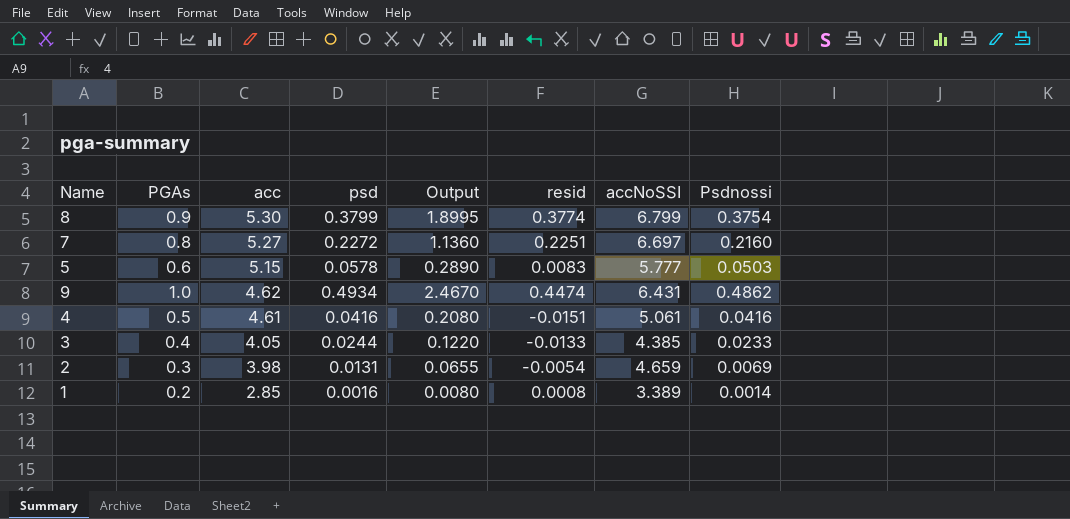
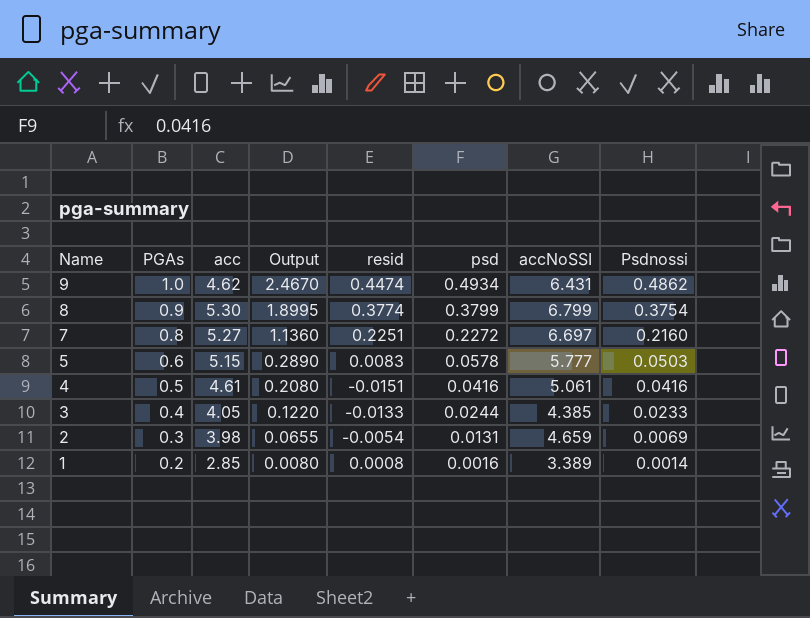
row order: acc descending -> Name descending
column psd | position: 4 -> 6

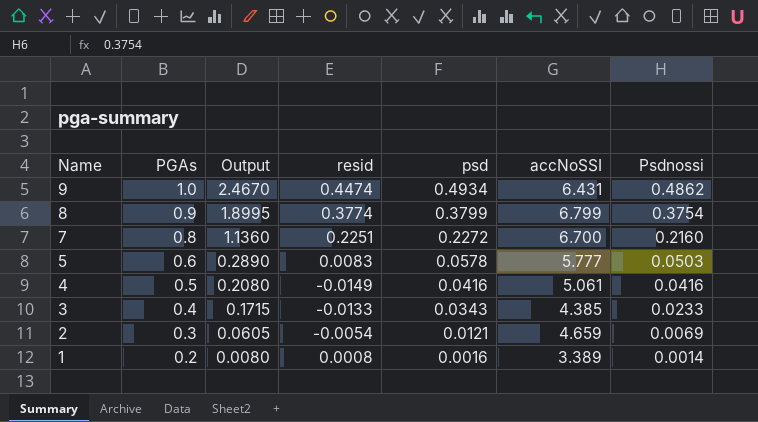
column acc | position: 3 -> none
7 | accNoSSI: 6.697 -> 6.700
4 | resid: -0.0151 -> -0.0149
3 | Output: 0.1220 -> 0.1715
3 | psd: 0.0244 -> 0.0343
2 | Output: 0.0655 -> 0.0605
2 | psd: 0.0131 -> 0.0121

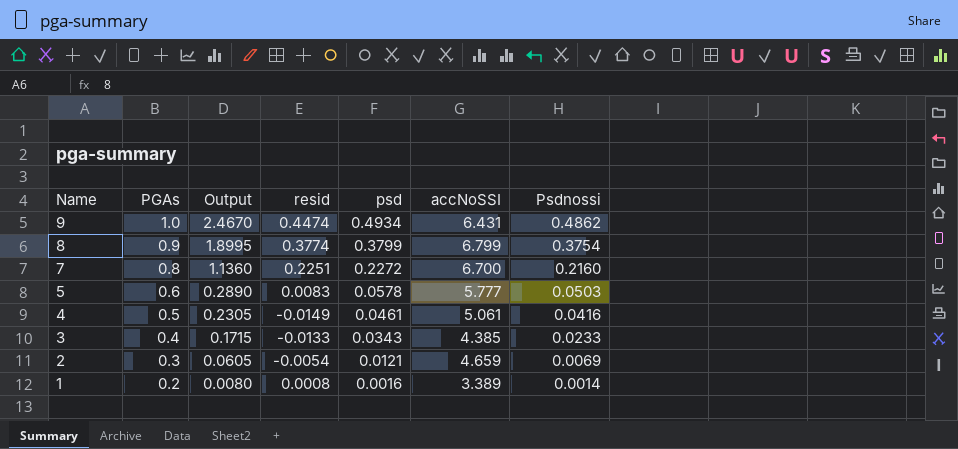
4 | Output: 0.2080 -> 0.2305
4 | psd: 0.0416 -> 0.0461

